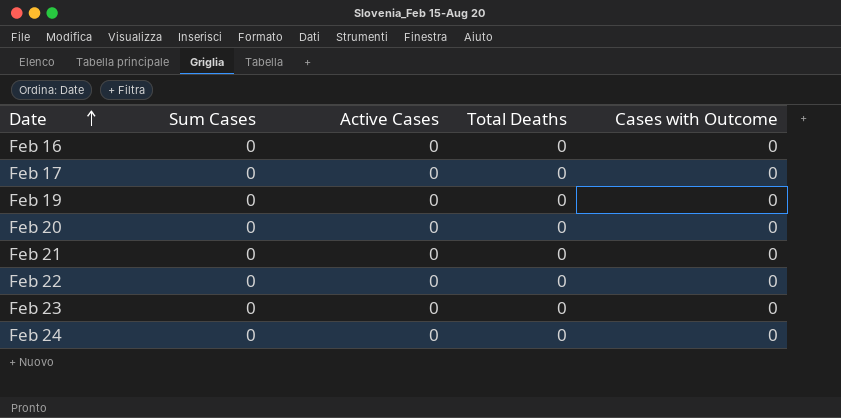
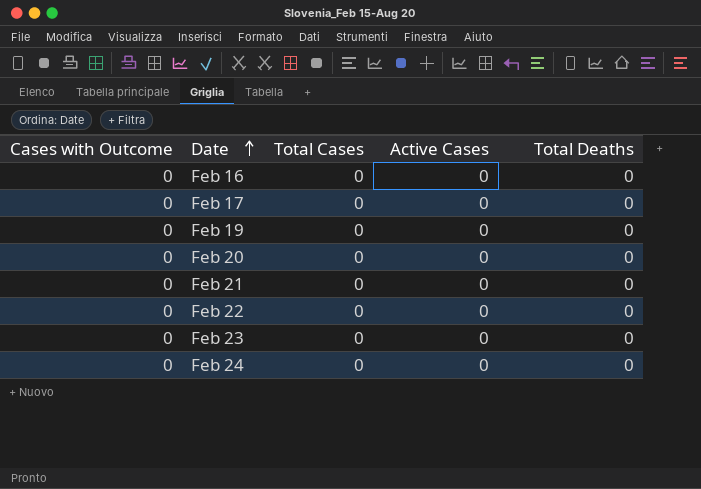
column Cases with Outcome | position: 5 -> 1
column name: Sum Cases -> Total Cases

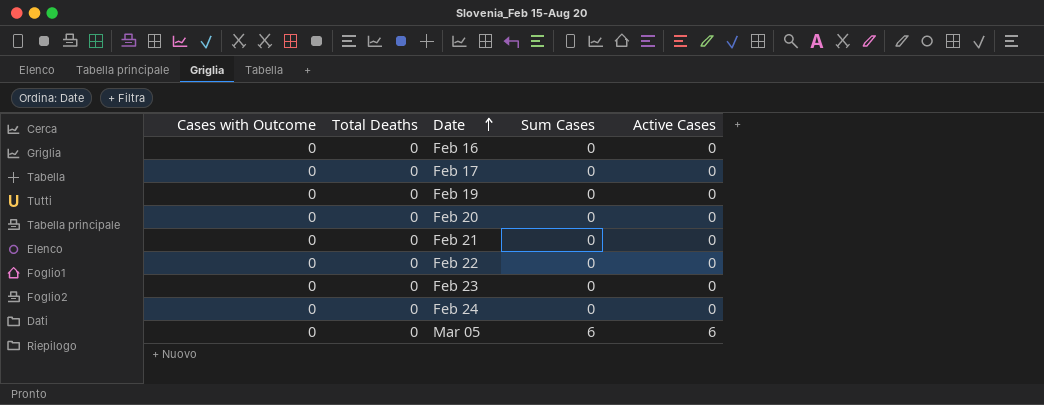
column Total Deaths | position: 5 -> 2
column name: Total Cases -> Sum Cases
row Mar 05: none -> 0 | 0 | 6 | 6

